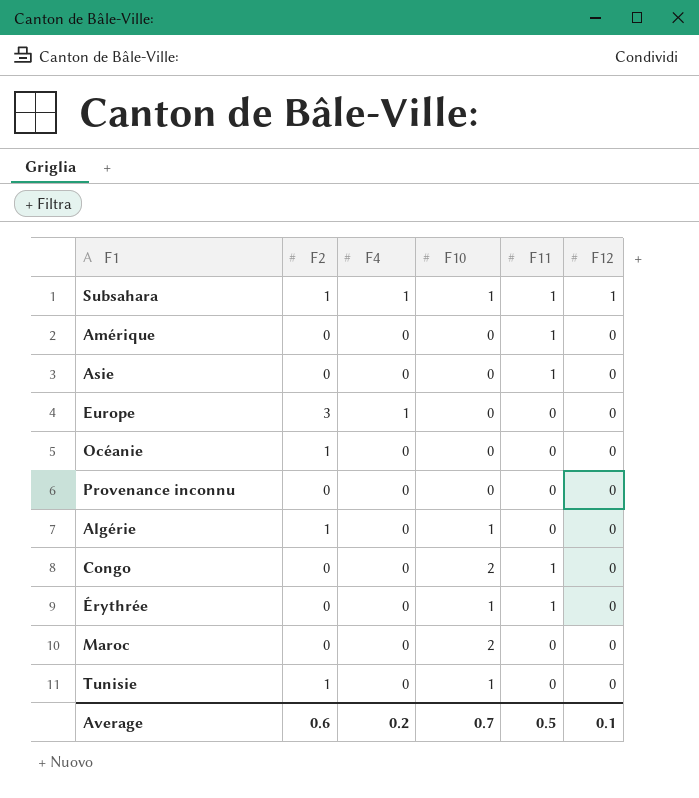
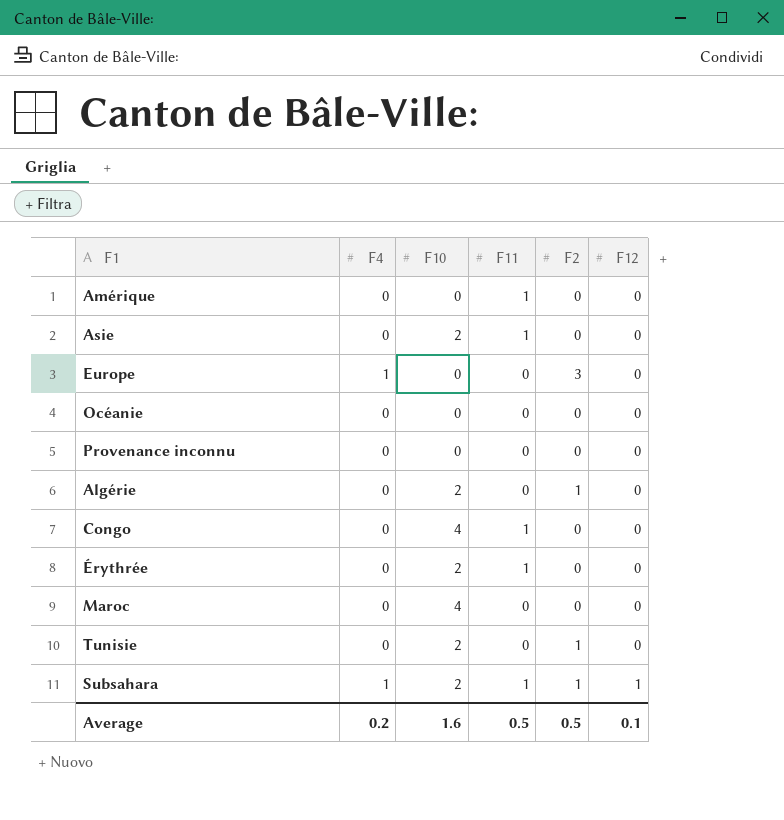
row order: F12 descending -> F12 ascending
column F2 | position: 2 -> 5
Asie | F10: 0 -> 2
Océanie | F2: 1 -> 0
Algérie | F10: 1 -> 2
Congo | F10: 2 -> 4
Érythrée | F10: 1 -> 2
Maroc | F10: 2 -> 4
Tunisie | F10: 1 -> 2
Subsahara | F10: 1 -> 2
Average | F10: 0.7 -> 1.6
Average | F2: 0.6 -> 0.5

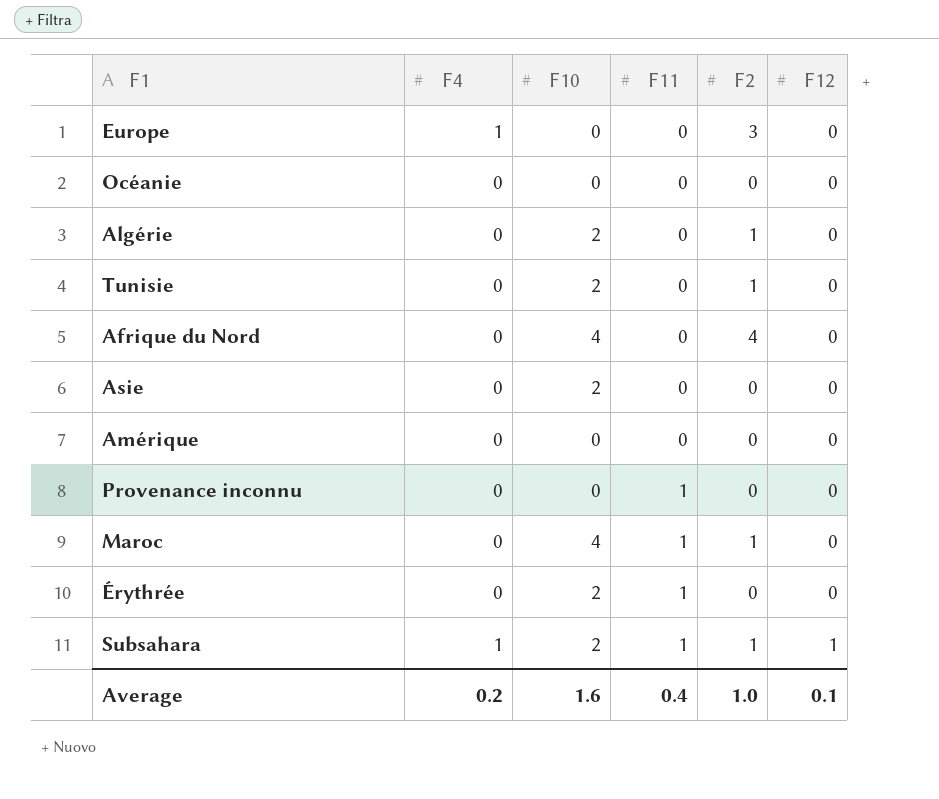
row order: F12 ascending -> F11 ascending
row Congo: 0 | 4 | 1 | 0 | 0 -> none
row Afrique du Nord: none -> 0 | 4 | 0 | 4 | 0
Asie | F11: 1 -> 0
Amérique | F11: 1 -> 0
Provenance inconnu | F11: 0 -> 1
Maroc | F11: 0 -> 1
Maroc | F2: 0 -> 1
Average | F11: 0.5 -> 0.4
Average | F2: 0.5 -> 1.0

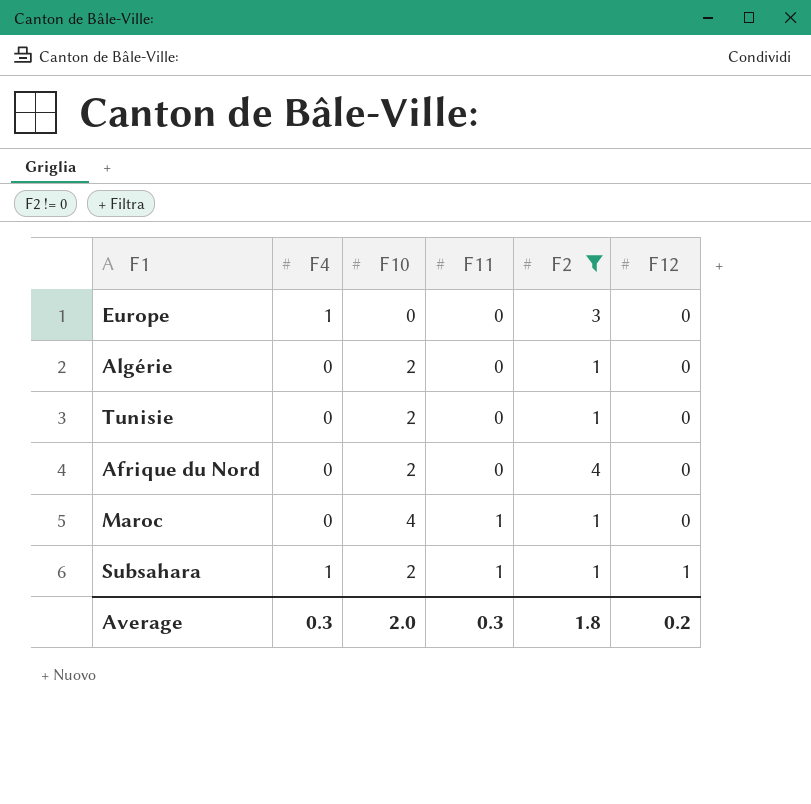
filter: none -> F2 != 0
Afrique du Nord | F10: 4 -> 2
Average | F4: 0.2 -> 0.3
Average | F10: 1.6 -> 2.0
Average | F11: 0.4 -> 0.3
Average | F2: 1.0 -> 1.8
Average | F12: 0.1 -> 0.2

